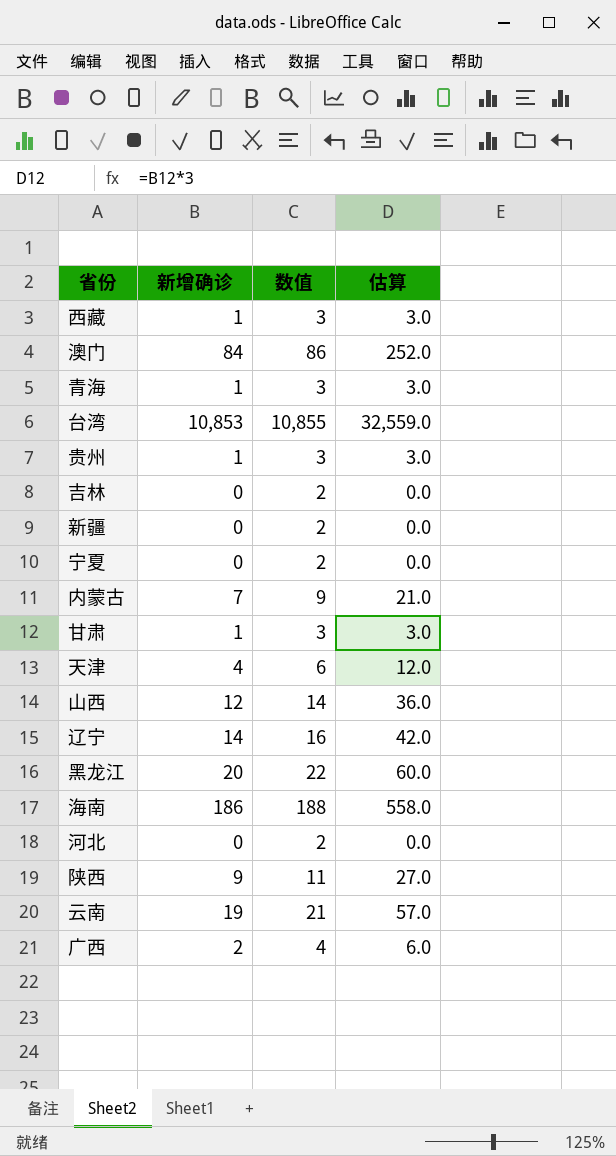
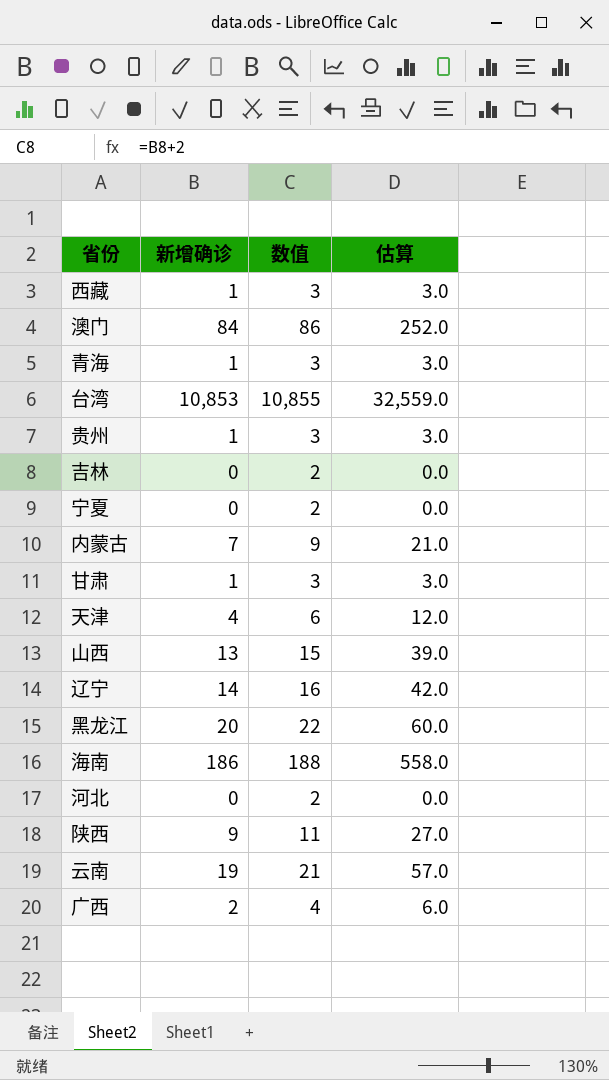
row 新疆: 0 | 2 | 0.0 -> none
山西 | 新增确诊: 12 -> 13
山西 | 数值: 14 -> 15
山西 | 估算: 36.0 -> 39.0

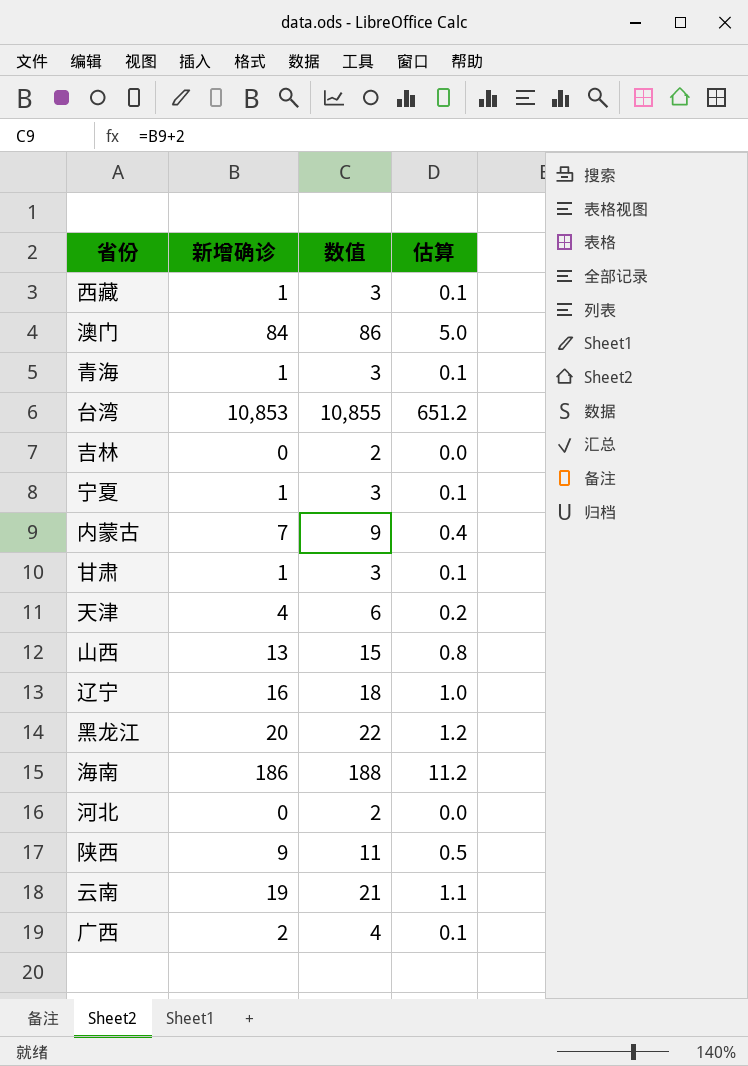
column 估算 | formula: [新增确诊] * 3 -> [新增确诊] * 0.06
row 贵州: 1 | 3 | 3.0 -> none
宁夏 | 新增确诊: 0 -> 1
宁夏 | 数值: 2 -> 3
辽宁 | 新增确诊: 14 -> 16
辽宁 | 数值: 16 -> 18

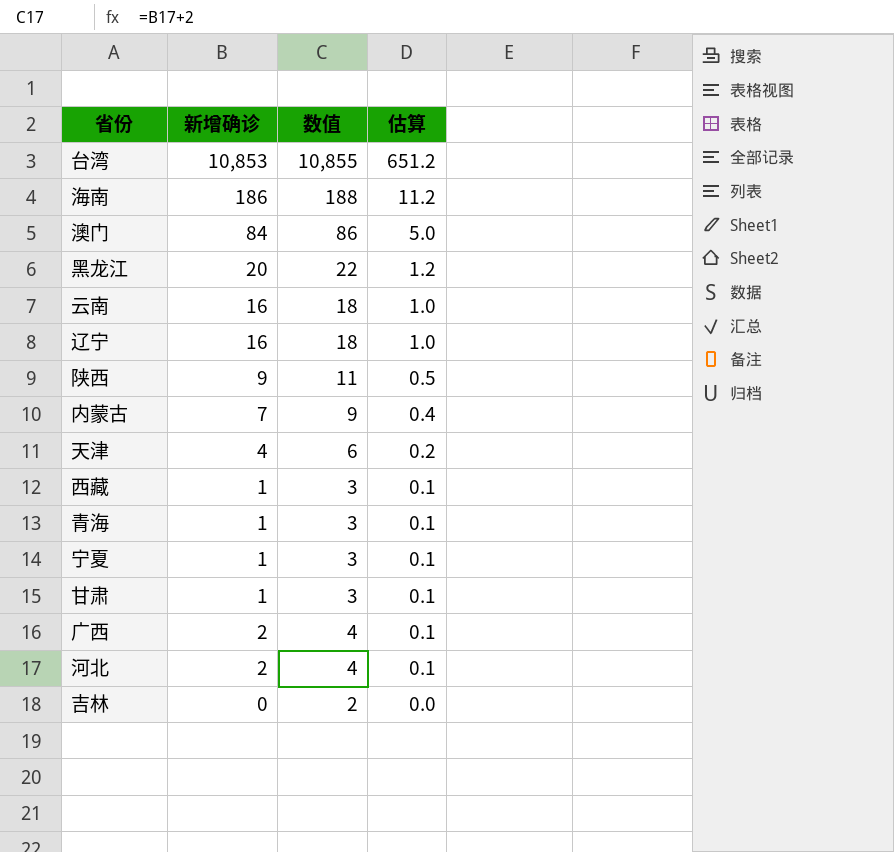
row order: none -> 估算 descending
row 山西: 13 | 15 | 0.8 -> none
云南 | 新增确诊: 19 -> 16
云南 | 数值: 21 -> 18
云南 | 估算: 1.1 -> 1.0
河北 | 新增确诊: 0 -> 2
河北 | 数值: 2 -> 4
河北 | 估算: 0.0 -> 0.1

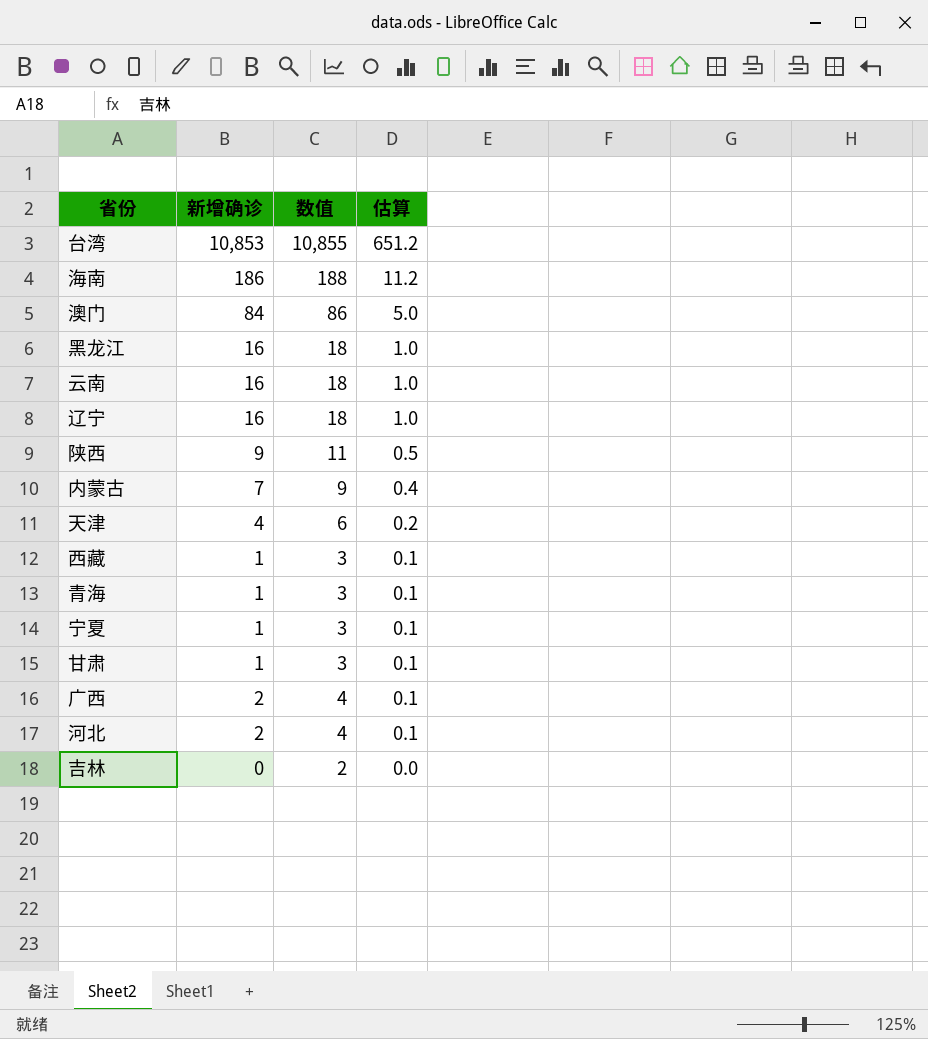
黑龙江 | 新增确诊: 20 -> 16
黑龙江 | 数值: 22 -> 18
黑龙江 | 估算: 1.2 -> 1.0

